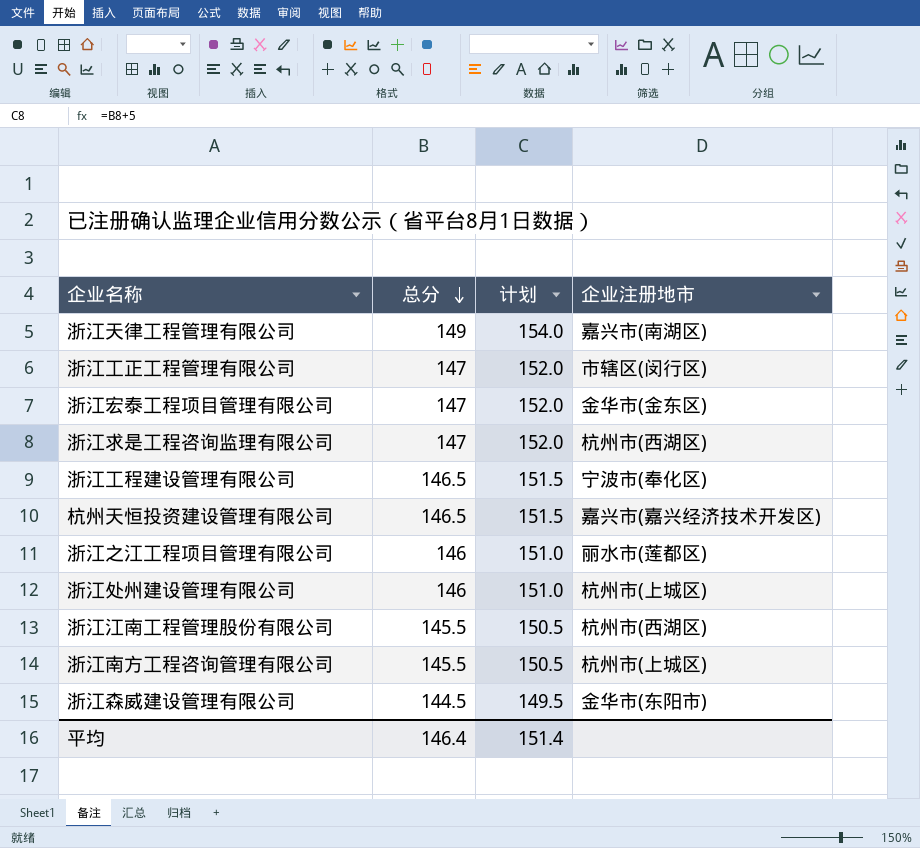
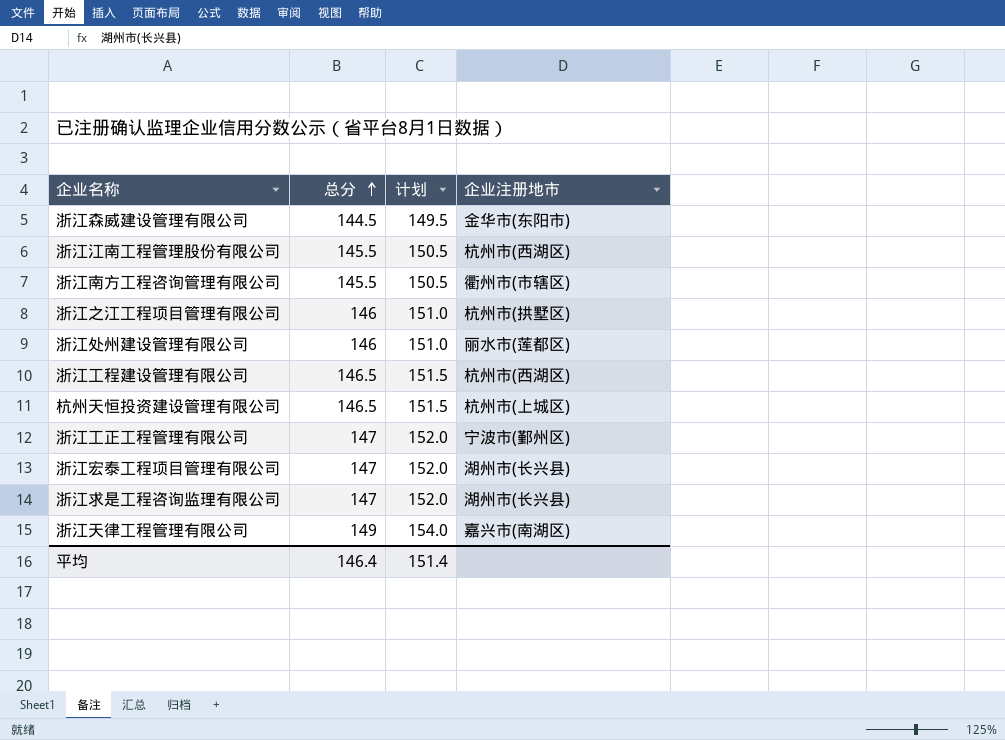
row order: 总分 descending -> 总分 ascending
浙江南方工程咨询管理有限公司 | 企业注册地市: 杭州市(上城区) -> 衢州市(市辖区)
浙江之江工程项目管理有限公司 | 企业注册地市: 丽水市(莲都区) -> 杭州市(拱墅区)
浙江处州建设管理有限公司 | 企业注册地市: 杭州市(上城区) -> 丽水市(莲都区)
浙江工程建设管理有限公司 | 企业注册地市: 宁波市(奉化区) -> 杭州市(西湖区)
杭州天恒投资建设管理有限公司 | 企业注册地市: 嘉兴市(嘉兴经济技术开发区) -> 杭州市(上城区)
浙江工正工程管理有限公司 | 企业注册地市: 市辖区(闵行区) -> 宁波市(鄞州区)
浙江宏泰工程项目管理有限公司 | 企业注册地市: 金华市(金东区) -> 湖州市(长兴县)
浙江求是工程咨询监理有限公司 | 企业注册地市: 杭州市(西湖区) -> 湖州市(长兴县)

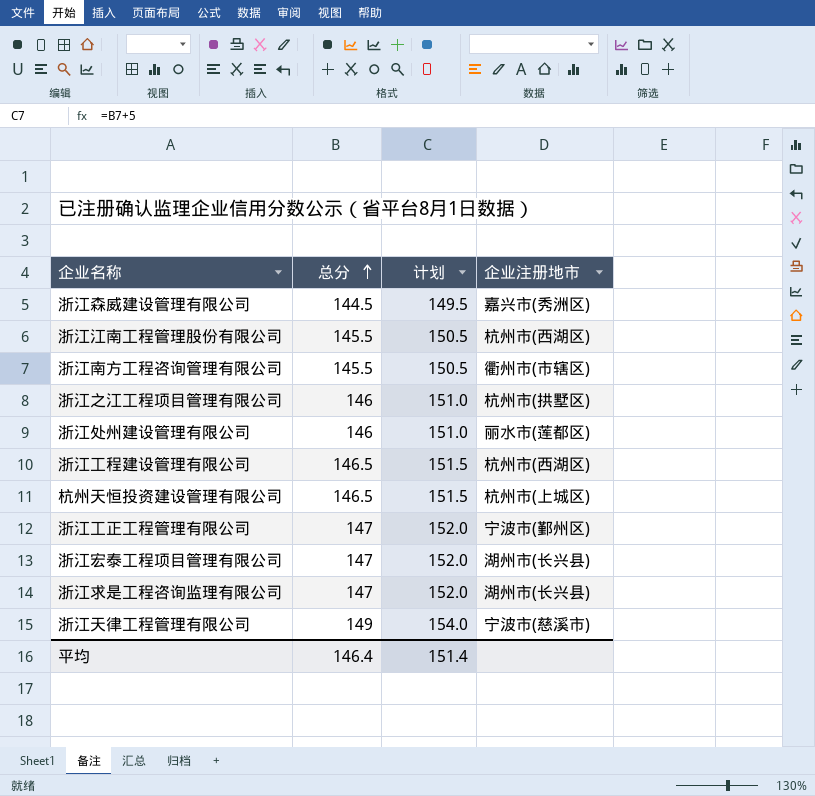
浙江森威建设管理有限公司 | 企业注册地市: 金华市(东阳市) -> 嘉兴市(秀洲区)
浙江天律工程管理有限公司 | 企业注册地市: 嘉兴市(南湖区) -> 宁波市(慈溪市)

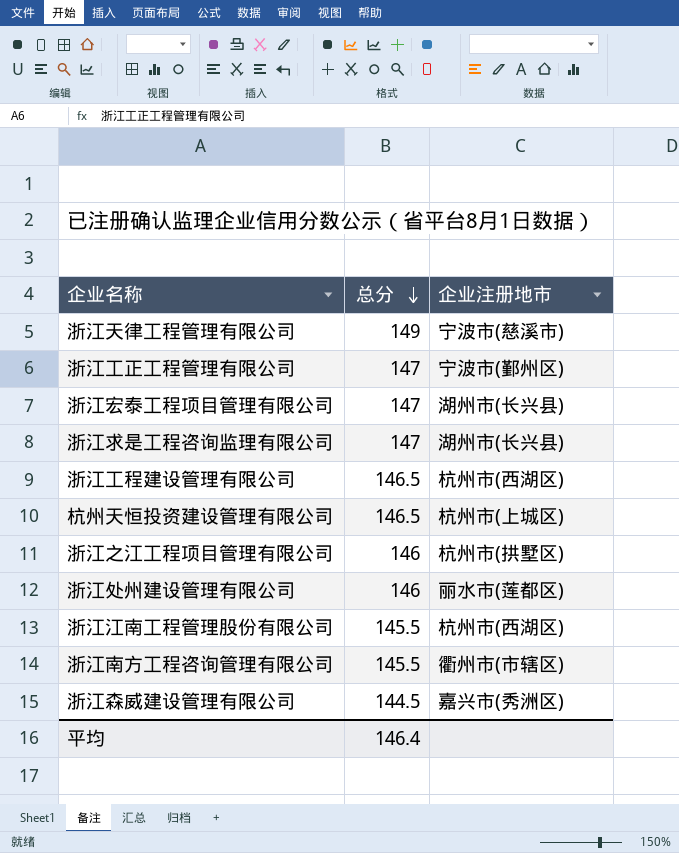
row order: 总分 ascending -> 总分 descending
column 计划 | formula: [总分] + 5 -> none

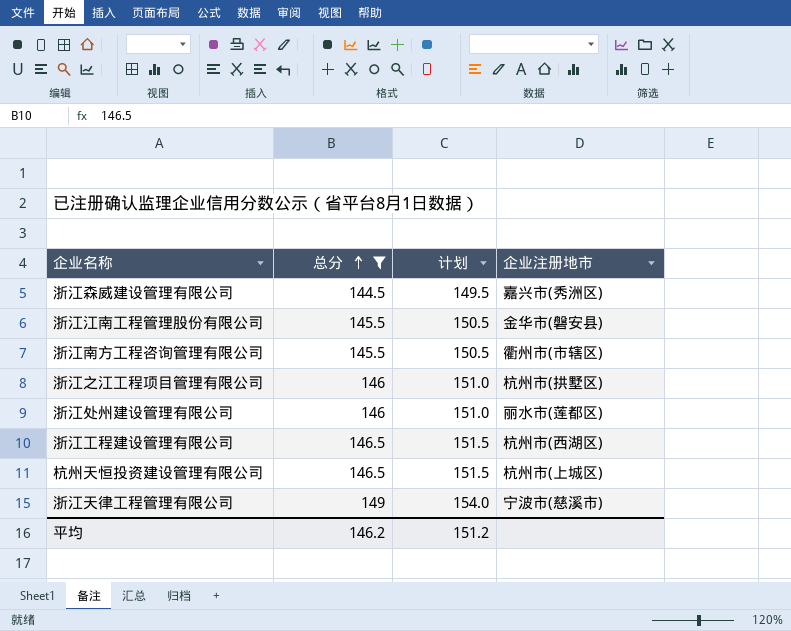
filter: none -> 总分 != 147
row order: 总分 descending -> 总分 ascending
column 计划 | formula: none -> [总分] + 5
浙江江南工程管理股份有限公司 | 企业注册地市: 杭州市(西湖区) -> 金华市(磐安县)
平均 | 总分: 146.4 -> 146.2

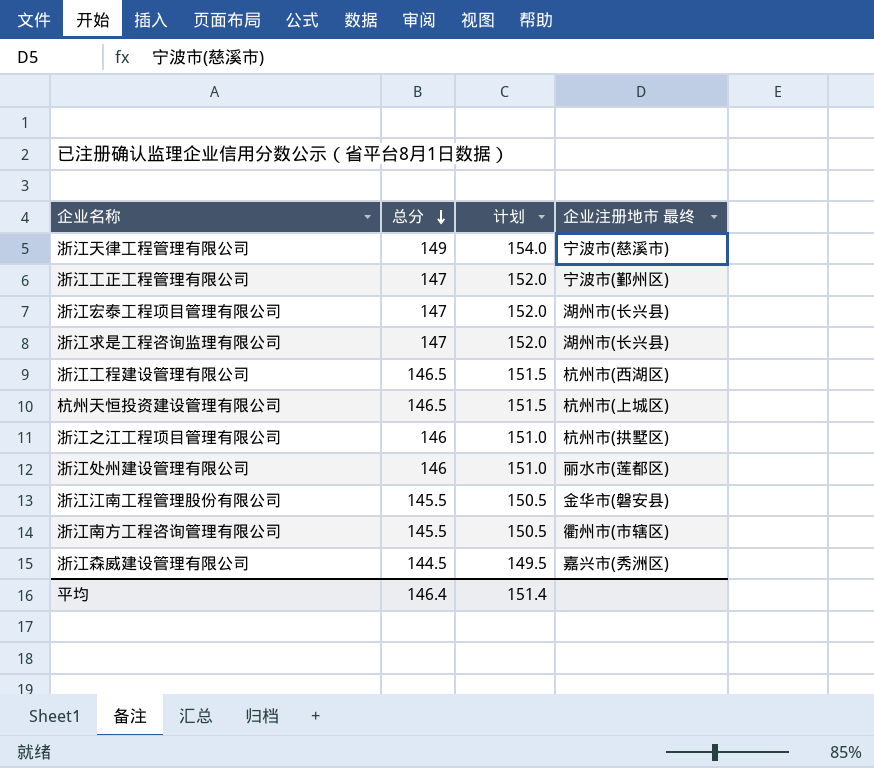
filter: 总分 != 147 -> none
row order: 总分 ascending -> 总分 descending
column name: 企业注册地市 -> 企业注册地市 最终
平均 | 总分: 146.2 -> 146.4
平均 | 计划: 151.2 -> 151.4

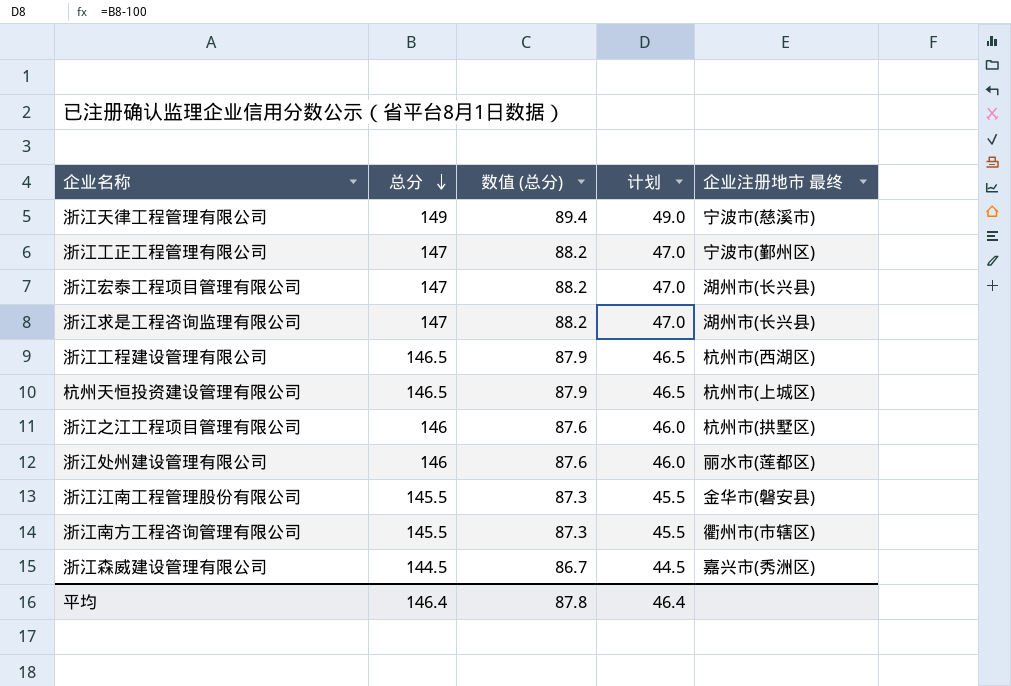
column 数值 (总分) | formula: none -> [总分] * 0.6
column 计划 | formula: [总分] + 5 -> [总分] - 100
平均 | 计划: 151.4 -> 46.4

